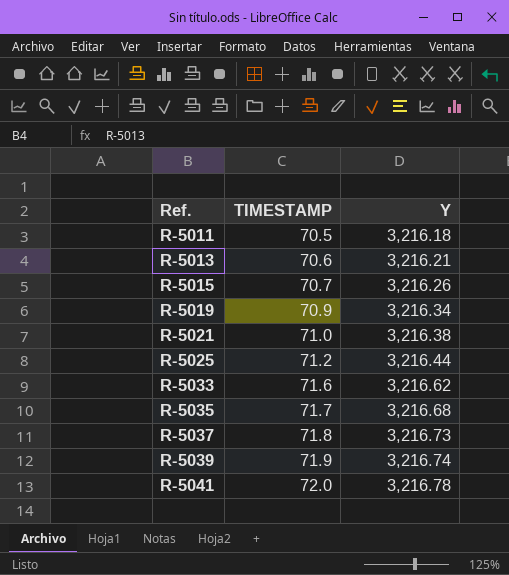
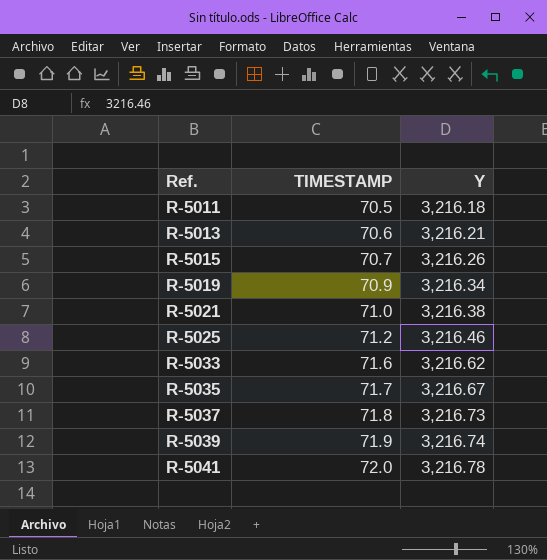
R-5025 | Y: 3,216.44 -> 3,216.46
R-5035 | Y: 3,216.68 -> 3,216.67

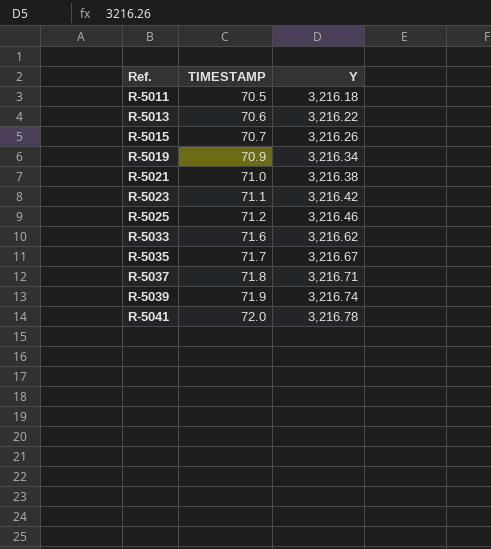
R-5013 | Y: 3,216.21 -> 3,216.22
row R-5023: none -> 71.1 | 3,216.42
R-5037 | Y: 3,216.73 -> 3,216.71

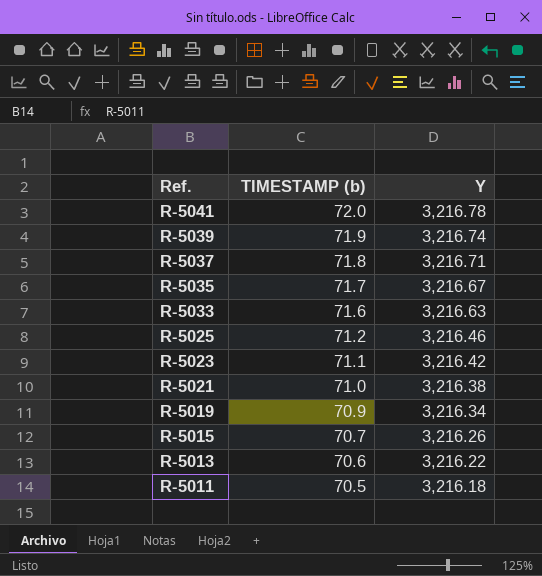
row order: Ref. ascending -> Ref. descending
column name: TIMESTAMP -> TIMESTAMP (b)
R-5033 | Y: 3,216.62 -> 3,216.63

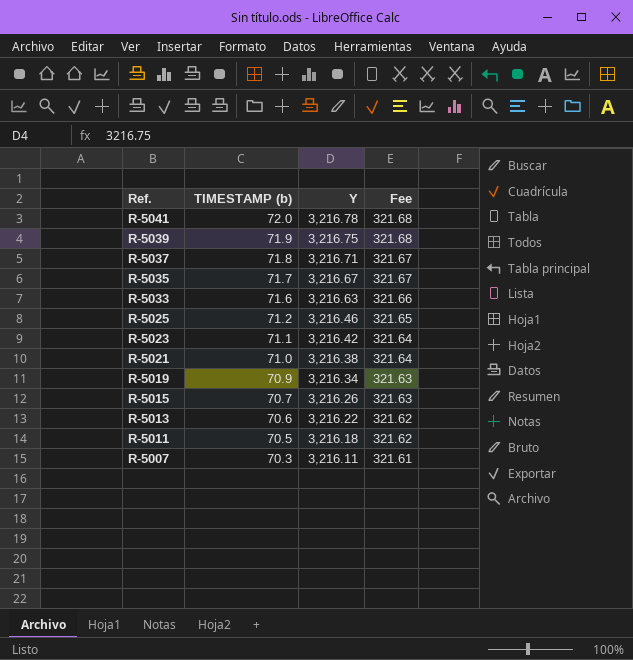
column Fee | formula: none -> [Y] * 0.1
R-5039 | Y: 3,216.74 -> 3,216.75
row R-5007: none -> 70.3 | 3,216.11 | 321.61

